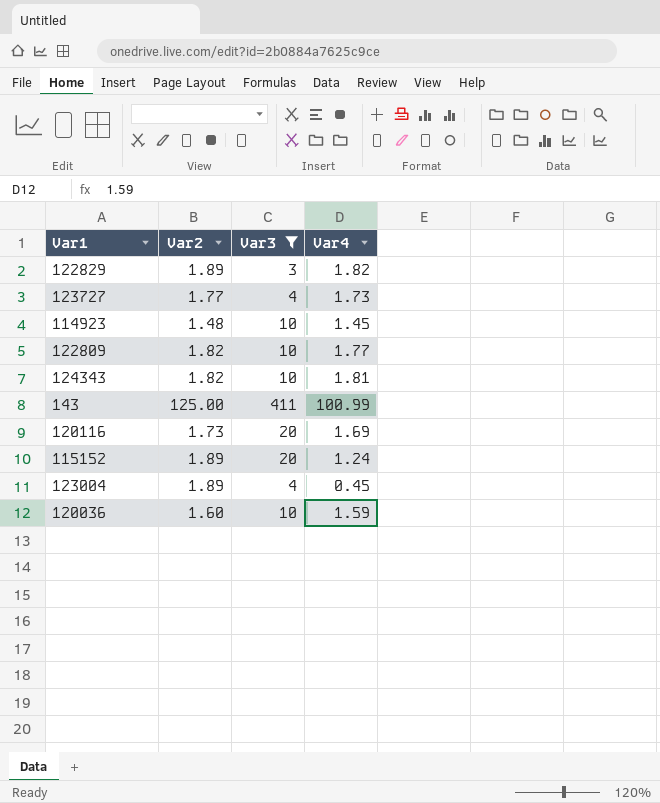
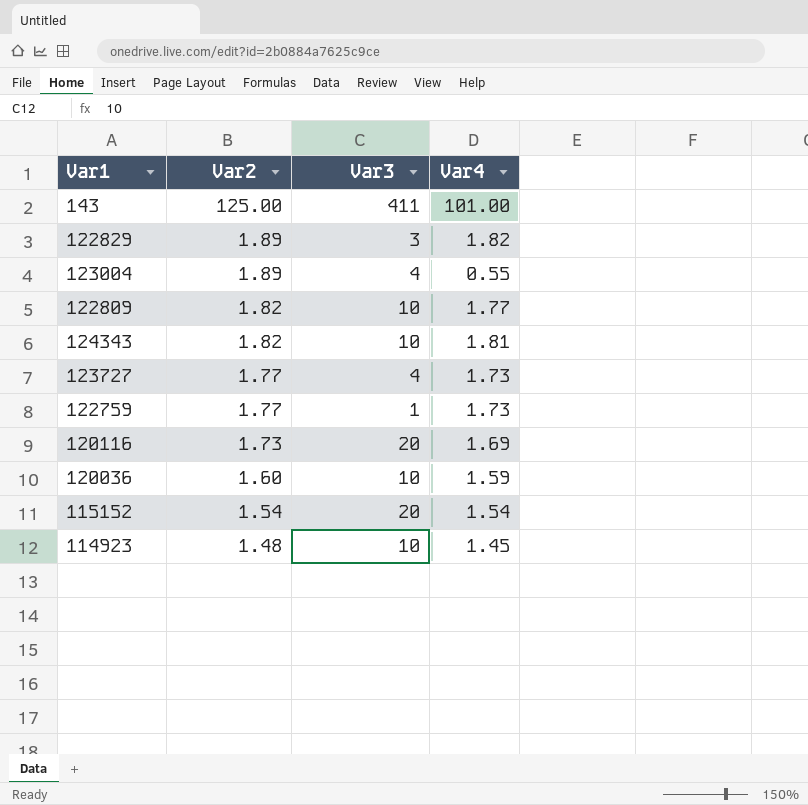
filter: Var3 != 1 -> none
row order: none -> Var2 descending
143 | Var4: 100.99 -> 101.00
123004 | Var4: 0.45 -> 0.55
115152 | Var2: 1.89 -> 1.54
115152 | Var4: 1.24 -> 1.54

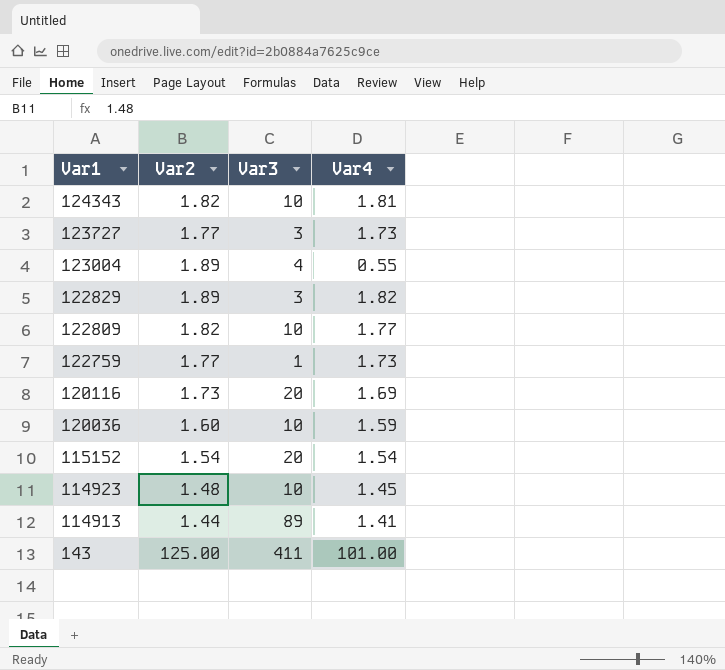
row order: Var2 descending -> Var1 descending
123727 | Var3: 4 -> 3
row 114913: none -> 1.44 | 89 | 1.41

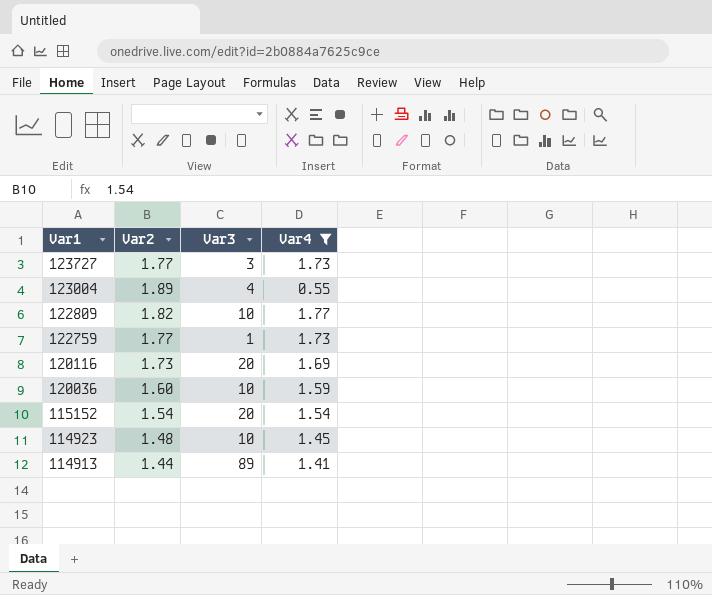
filter: none -> Var4 <= 1.77

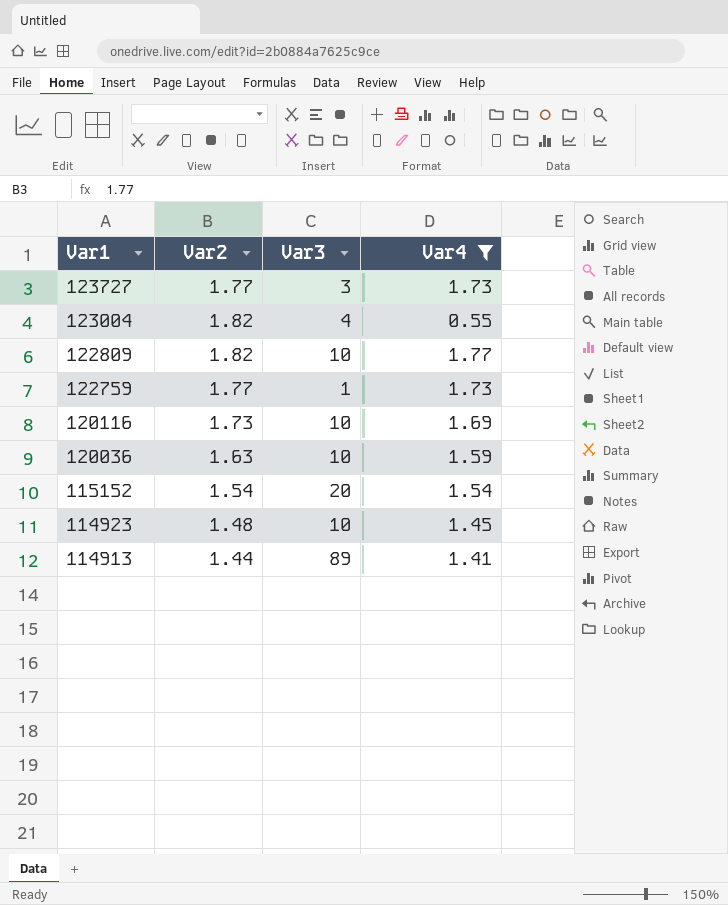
123004 | Var2: 1.89 -> 1.82
120116 | Var3: 20 -> 10
120036 | Var2: 1.60 -> 1.63

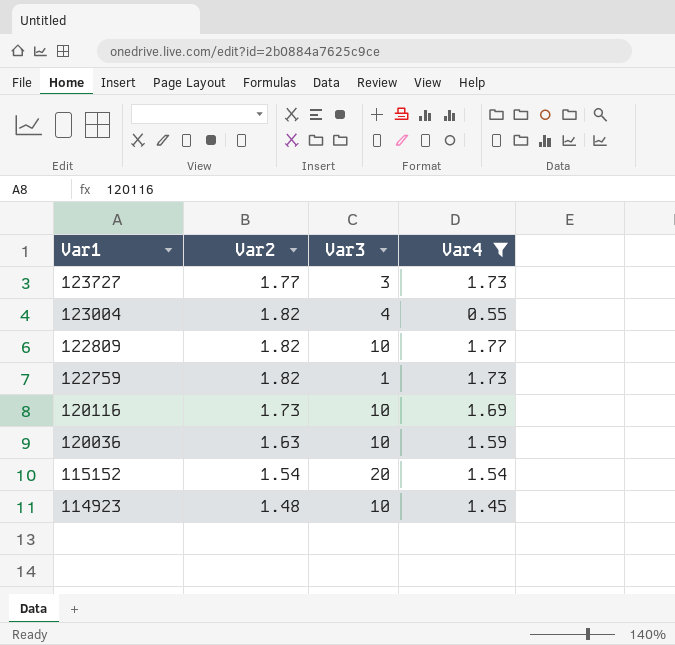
row 114913: 1.44 | 89 | 1.41 -> none
122759 | Var2: 1.77 -> 1.82

